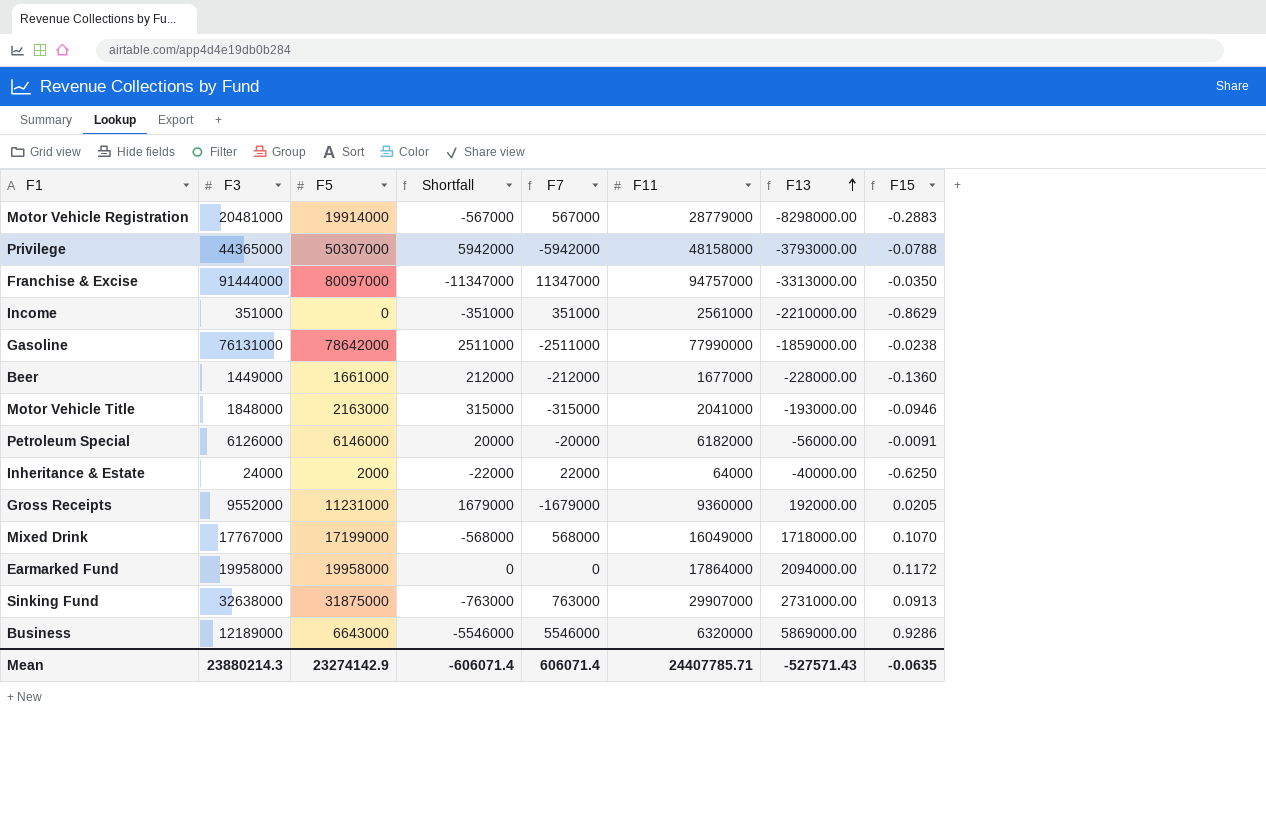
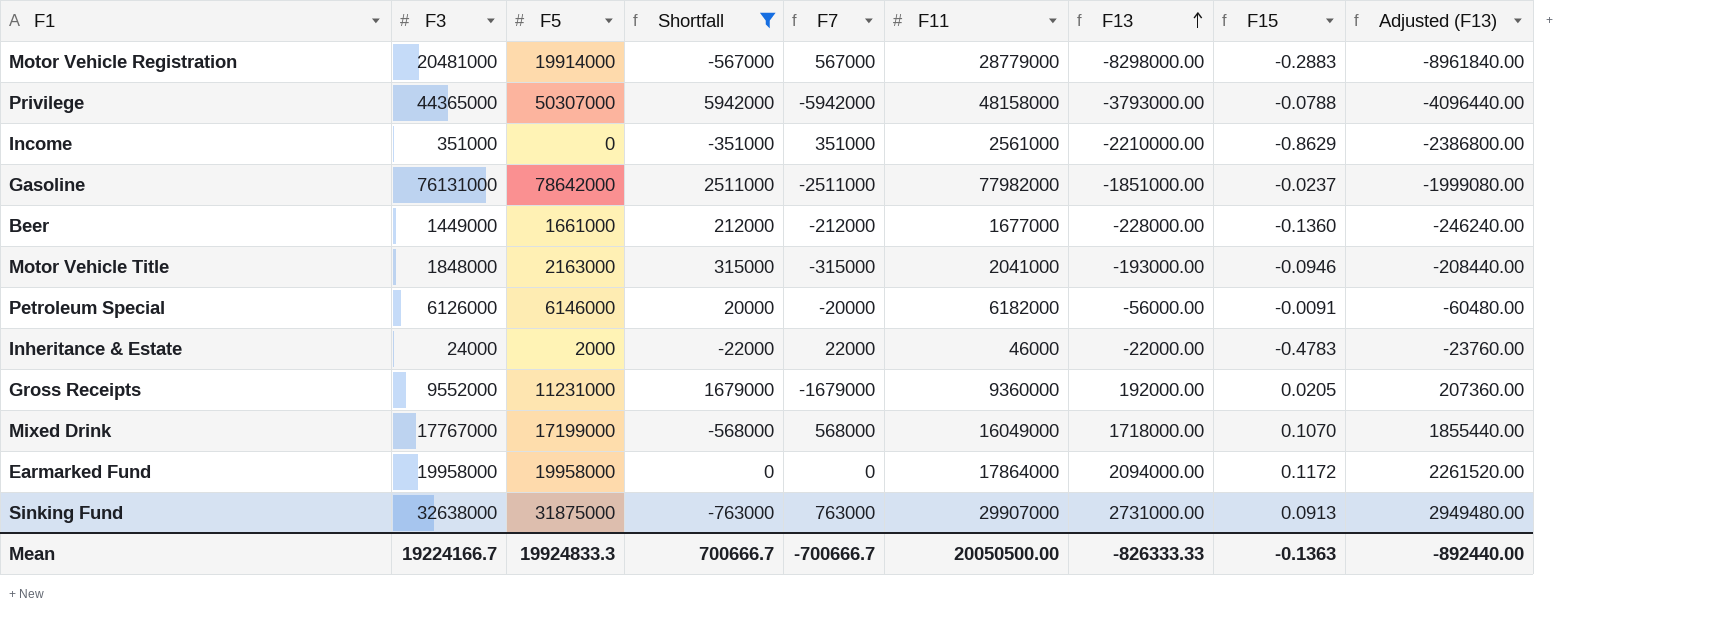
filter: none -> Shortfall >= -763000
column Adjusted (F13) | formula: none -> [F13] * 1.08
Gasoline | F11: 77990000 -> 77982000
Gasoline | F13: -1859000.00 -> -1851000.00
Gasoline | F15: -0.0238 -> -0.0237
Inheritance & Estate | F11: 64000 -> 46000
Inheritance & Estate | F13: -40000.00 -> -22000.00
Inheritance & Estate | F15: -0.6250 -> -0.4783
Mean | F3: 23880214.3 -> 19224166.7
Mean | F5: 23274142.9 -> 19924833.3
Mean | Shortfall: -606071.4 -> 700666.7
Mean | F7: 606071.4 -> -700666.7
Mean | F11: 24407785.71 -> 20050500.00
Mean | F13: -527571.43 -> -826333.33
Mean | F15: -0.0635 -> -0.1363

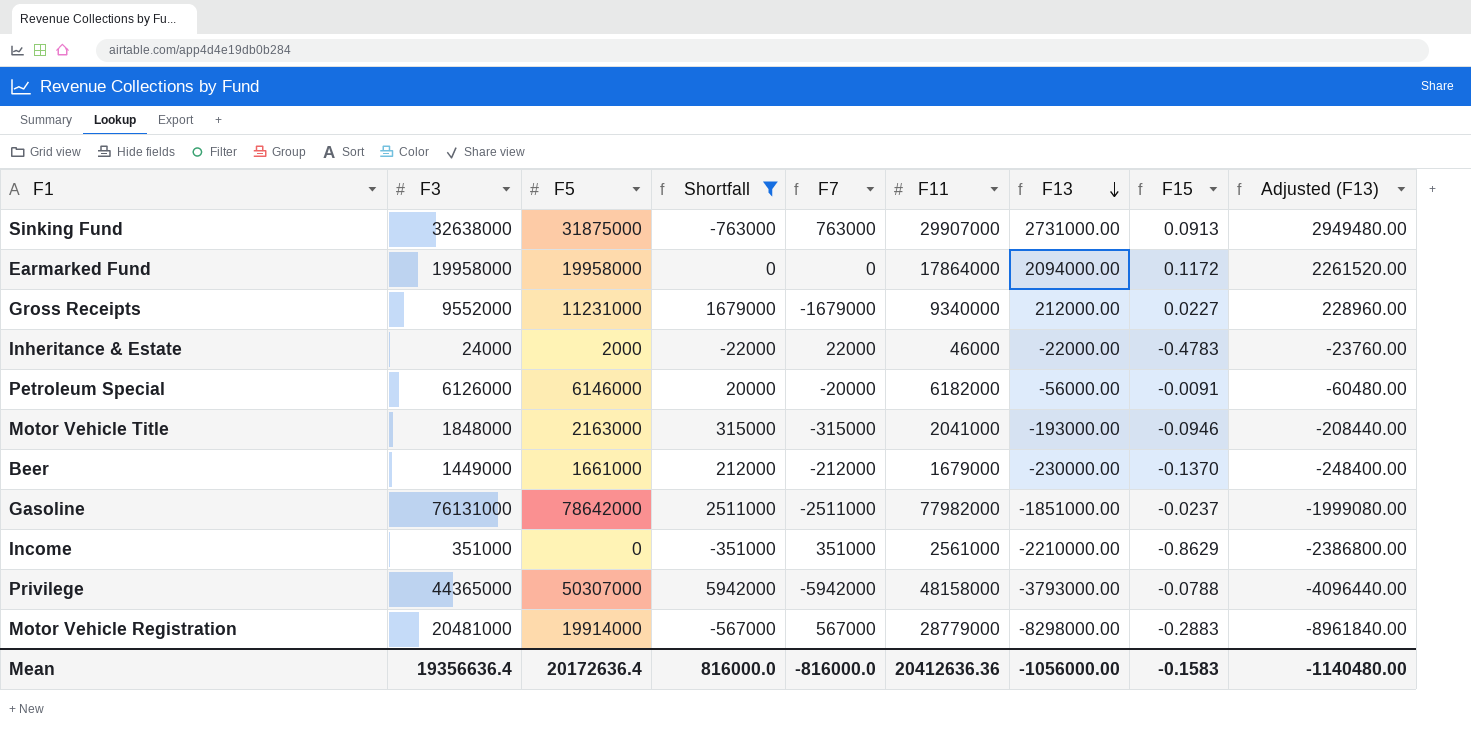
row order: F13 ascending -> F13 descending
row Mixed Drink: 17767000 | 17199000 | -568000 | 568000 | 16049000 | 1718000.00 | 0.1070 | 1855440.00 -> none
Gross Receipts | F11: 9360000 -> 9340000
Gross Receipts | F13: 192000.00 -> 212000.00
Gross Receipts | F15: 0.0205 -> 0.0227
Gross Receipts | Adjusted (F13): 207360.00 -> 228960.00
Beer | F11: 1677000 -> 1679000
Beer | F13: -228000.00 -> -230000.00
Beer | F15: -0.1360 -> -0.1370
Beer | Adjusted (F13): -246240.00 -> -248400.00
Mean | F3: 19224166.7 -> 19356636.4
Mean | F5: 19924833.3 -> 20172636.4
Mean | Shortfall: 700666.7 -> 816000.0
Mean | F7: -700666.7 -> -816000.0
Mean | F11: 20050500.00 -> 20412636.36
Mean | F13: -826333.33 -> -1056000.00
Mean | F15: -0.1363 -> -0.1583
Mean | Adjusted (F13): -892440.00 -> -1140480.00

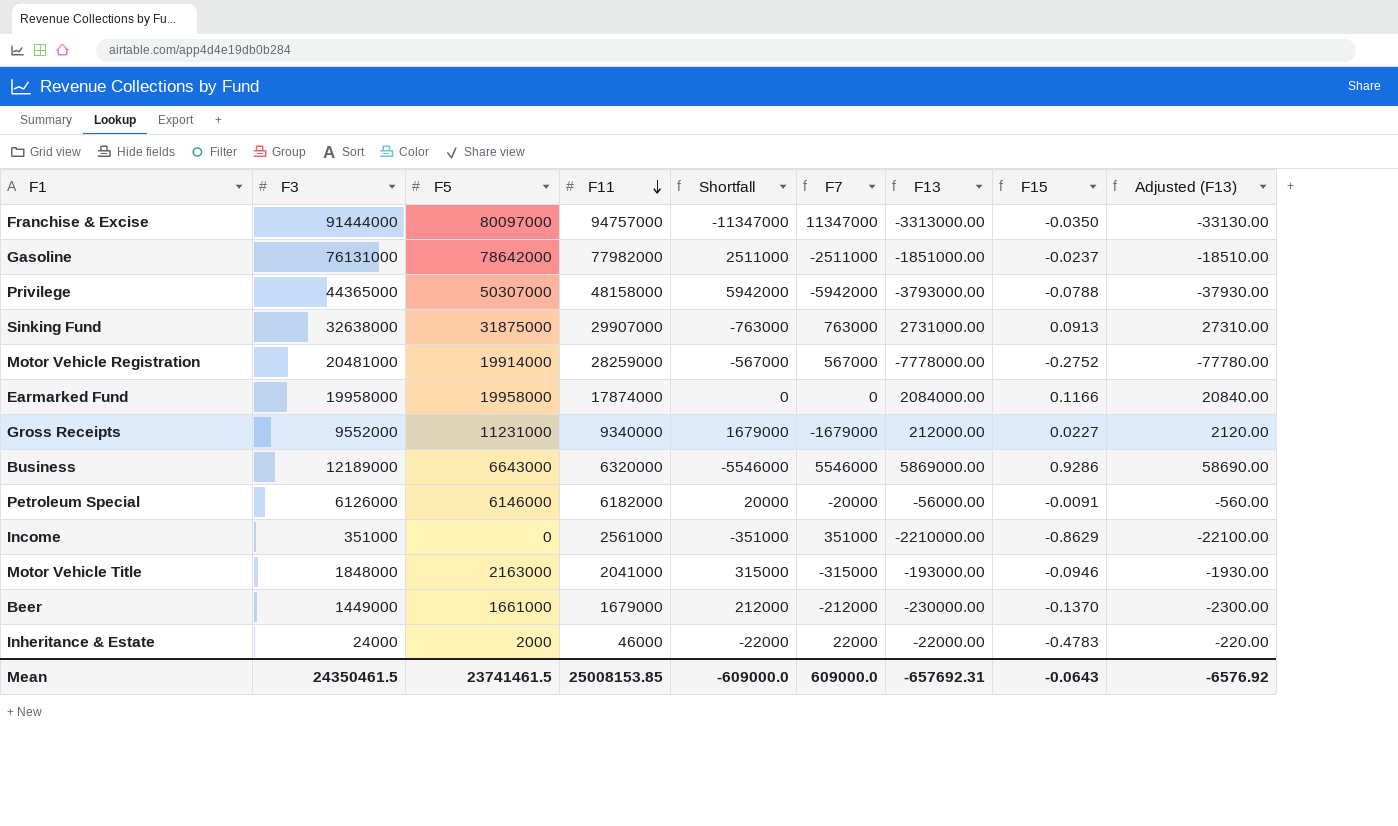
filter: Shortfall >= -763000 -> none
row order: F13 descending -> F11 descending
column F11 | position: 6 -> 4
column Adjusted (F13) | formula: [F13] * 1.08 -> [F13] * 0.01
Motor Vehicle Registration | F11: 28779000 -> 28259000
Motor Vehicle Registration | F13: -8298000.00 -> -7778000.00
Motor Vehicle Registration | F15: -0.2883 -> -0.2752
Earmarked Fund | F11: 17864000 -> 17874000
Earmarked Fund | F13: 2094000.00 -> 2084000.00
Earmarked Fund | F15: 0.1172 -> 0.1166
Mean | F3: 19356636.4 -> 24350461.5
Mean | F5: 20172636.4 -> 23741461.5
Mean | F11: 20412636.36 -> 25008153.85
Mean | Shortfall: 816000.0 -> -609000.0
Mean | F7: -816000.0 -> 609000.0
Mean | F13: -1056000.00 -> -657692.31
Mean | F15: -0.1583 -> -0.0643
Mean | Adjusted (F13): -1140480.00 -> -6576.92

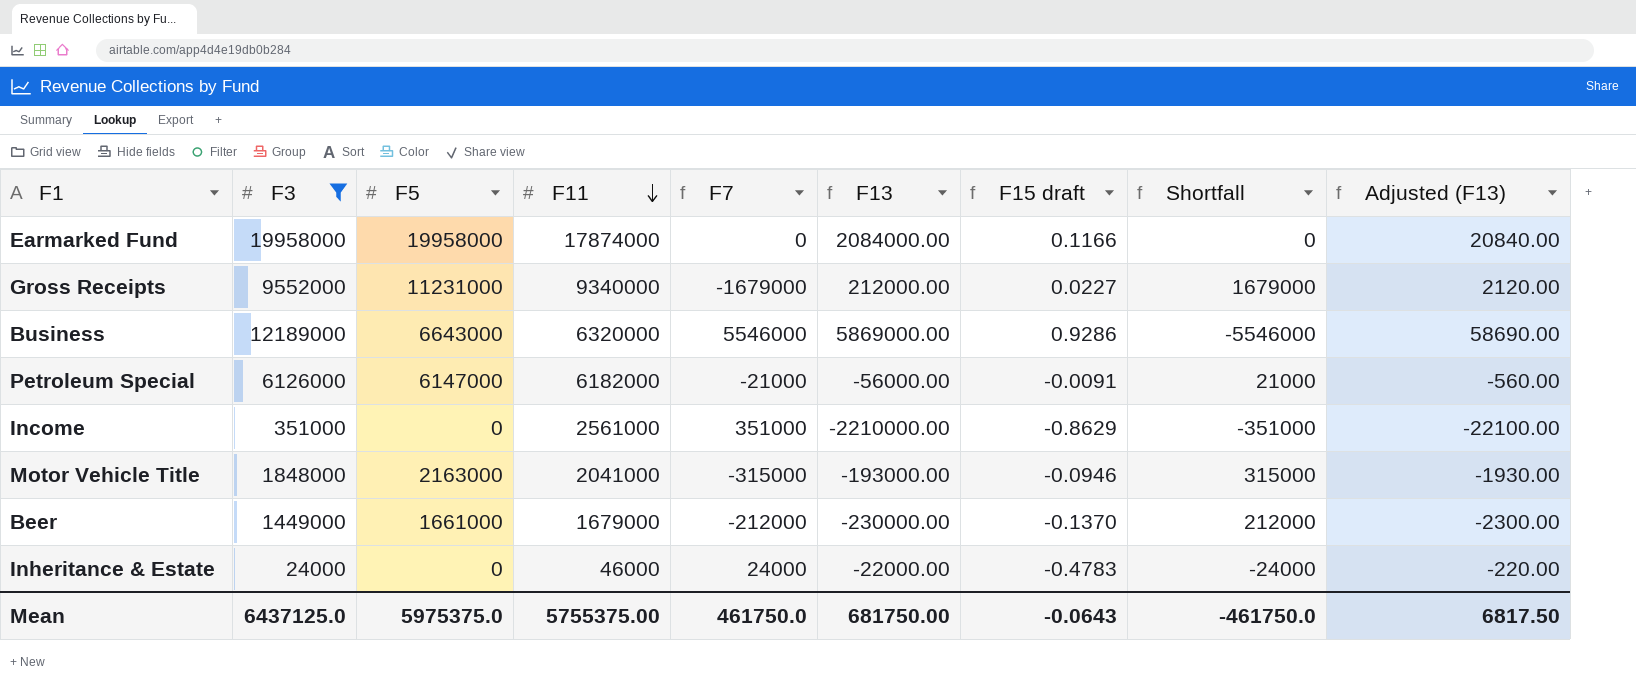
filter: none -> F3 <= 19958000
column name: F15 -> F15 draft
column Shortfall | position: 5 -> 8
Petroleum Special | F5: 6146000 -> 6147000
Petroleum Special | F7: -20000 -> -21000
Petroleum Special | Shortfall: 20000 -> 21000
Inheritance & Estate | F5: 2000 -> 0
Inheritance & Estate | F7: 22000 -> 24000
Inheritance & Estate | Shortfall: -22000 -> -24000
Mean | F3: 24350461.5 -> 6437125.0
Mean | F5: 23741461.5 -> 5975375.0
Mean | F11: 25008153.85 -> 5755375.00
Mean | F7: 609000.0 -> 461750.0
Mean | F13: -657692.31 -> 681750.00
Mean | Shortfall: -609000.0 -> -461750.0
Mean | Adjusted (F13): -6576.92 -> 6817.50

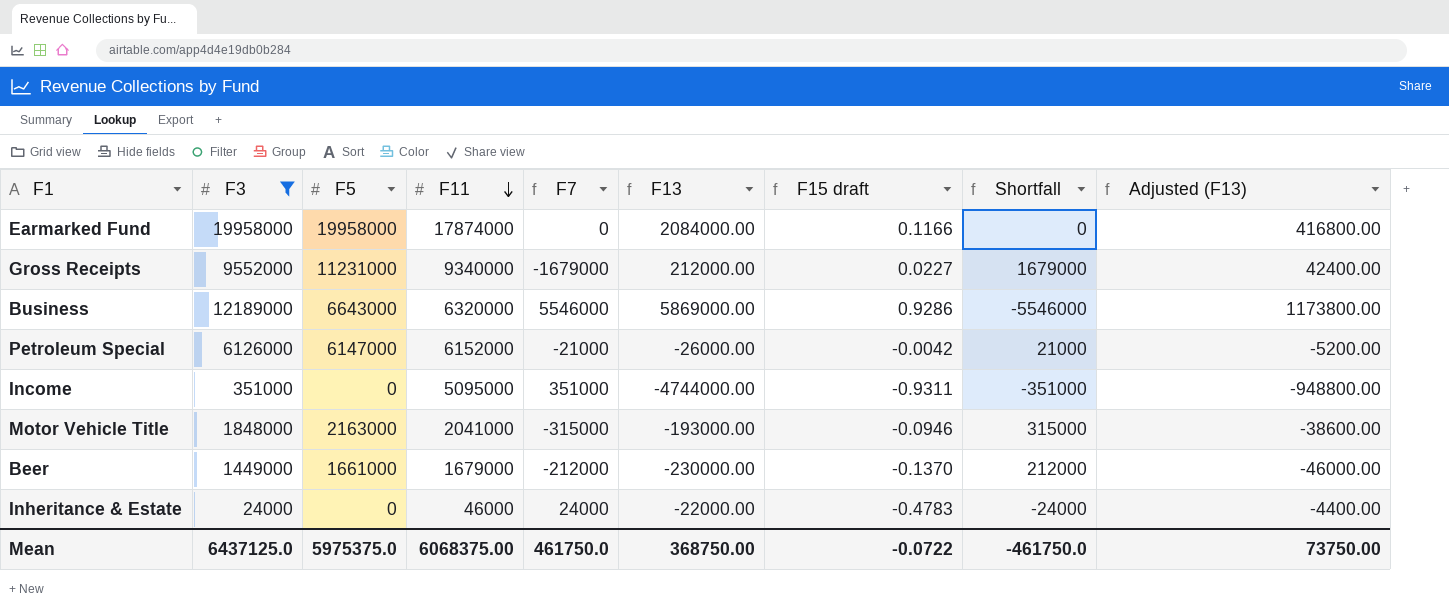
column Adjusted (F13) | formula: [F13] * 0.01 -> [F13] * 0.2
Petroleum Special | F11: 6182000 -> 6152000
Petroleum Special | F13: -56000.00 -> -26000.00
Petroleum Special | F15 draft: -0.0091 -> -0.0042
Income | F11: 2561000 -> 5095000
Income | F13: -2210000.00 -> -4744000.00
Income | F15 draft: -0.8629 -> -0.9311
Mean | F11: 5755375.00 -> 6068375.00
Mean | F13: 681750.00 -> 368750.00
Mean | F15 draft: -0.0643 -> -0.0722
Mean | Adjusted (F13): 6817.50 -> 73750.00

